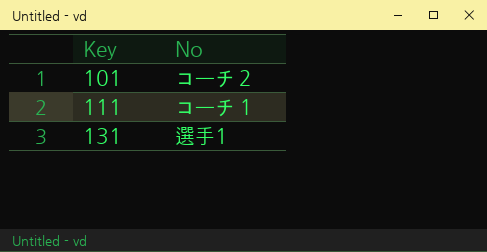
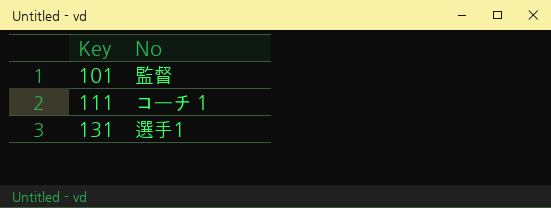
101 | No: コーチ２ -> 監督

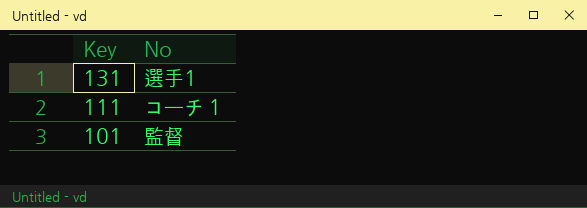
row order: Key ascending -> Key descending

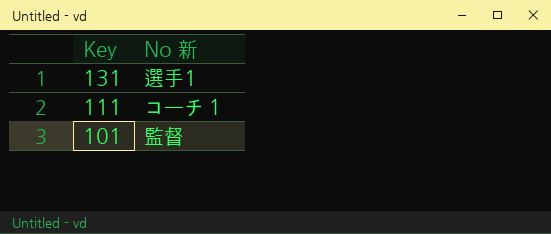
column name: No -> No 新

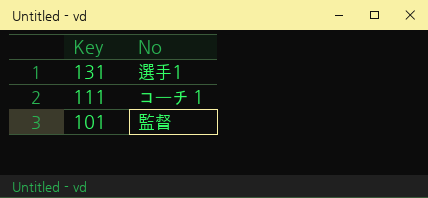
column name: No 新 -> No

